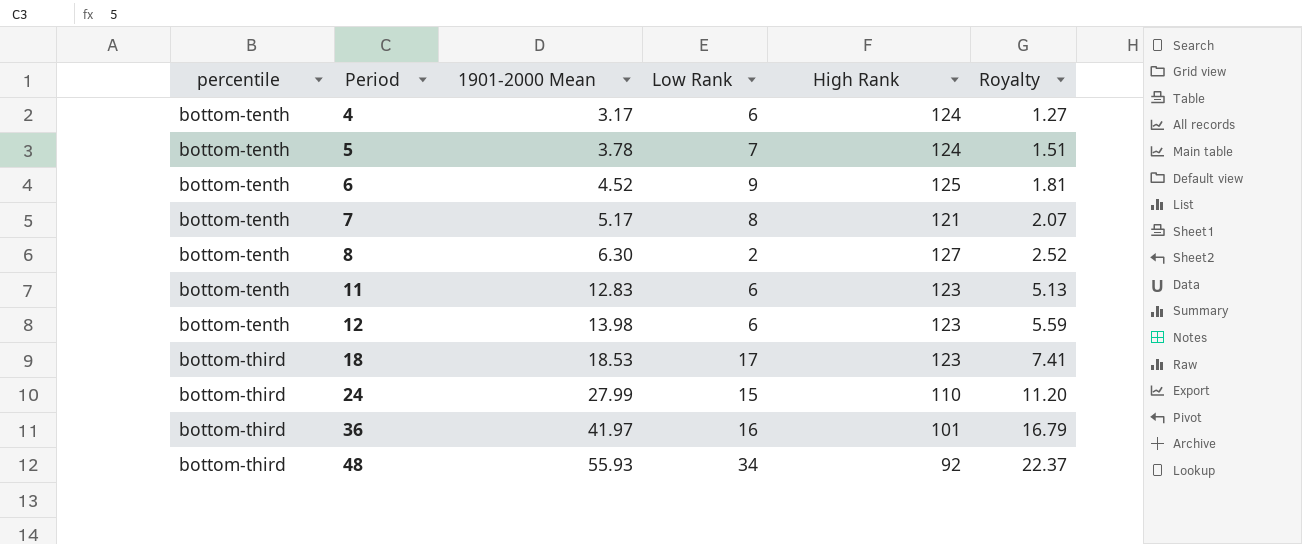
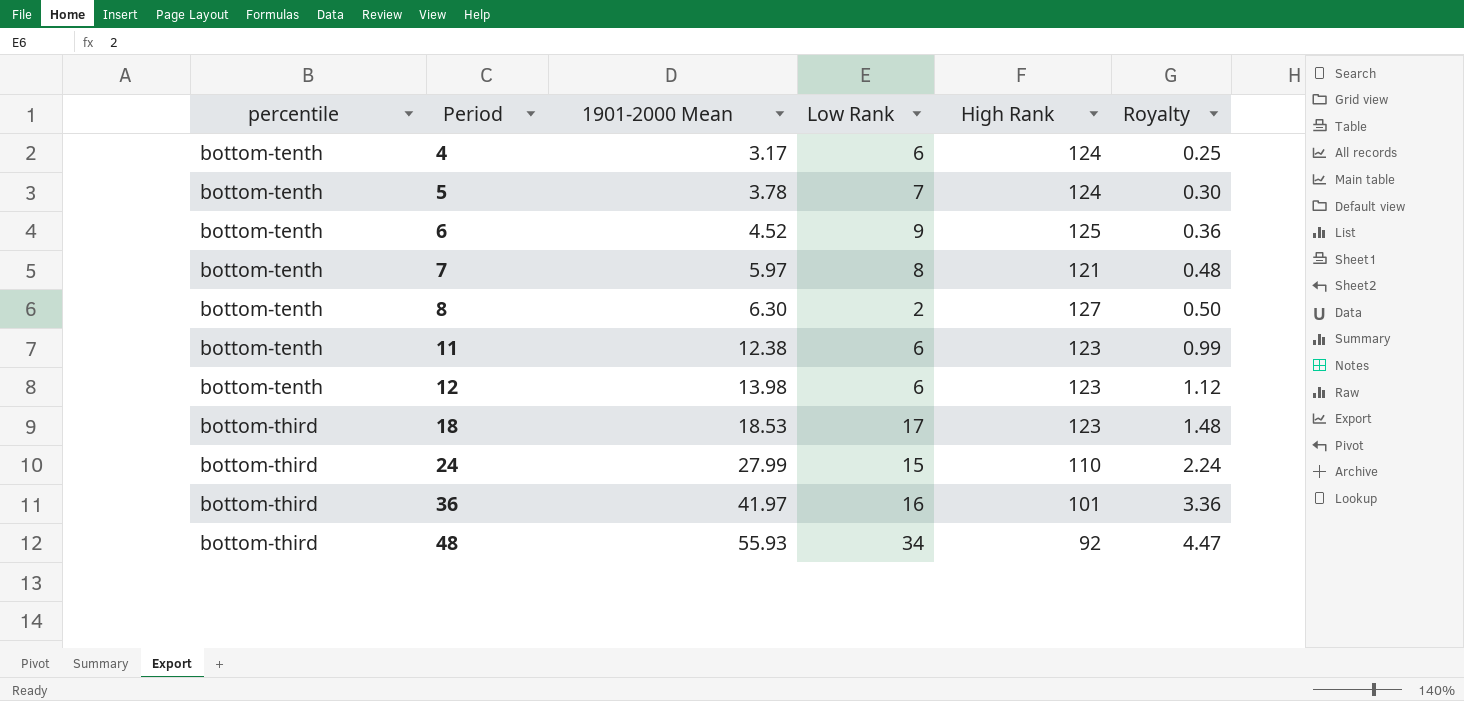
column Royalty | formula: [1901-2000 Mean] * 0.4 -> [1901-2000 Mean] * 0.08
7 | 1901-2000 Mean: 5.17 -> 5.97
11 | 1901-2000 Mean: 12.83 -> 12.38

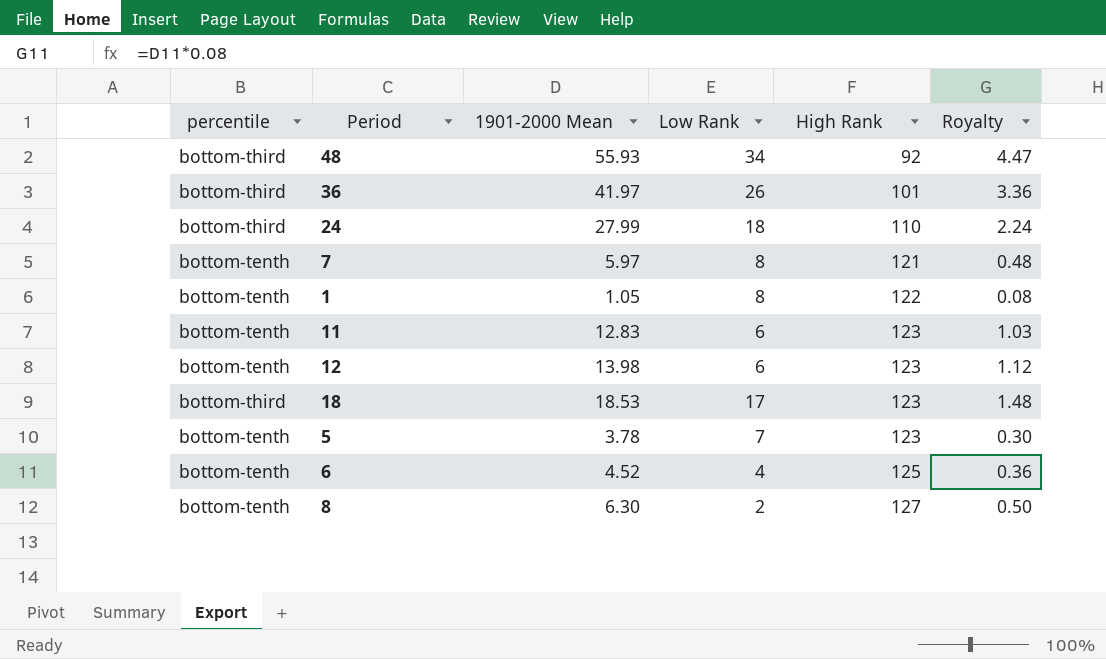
row order: percentile ascending -> High Rank ascending
row 4: bottom-tenth | 3.17 | 6 | 124 | 0.25 -> none
36 | Low Rank: 16 -> 26
24 | Low Rank: 15 -> 18
row 1: none -> bottom-tenth | 1.05 | 8 | 122 | 0.08
11 | 1901-2000 Mean: 12.38 -> 12.83
11 | Royalty: 0.99 -> 1.03
5 | High Rank: 124 -> 123
6 | Low Rank: 9 -> 4

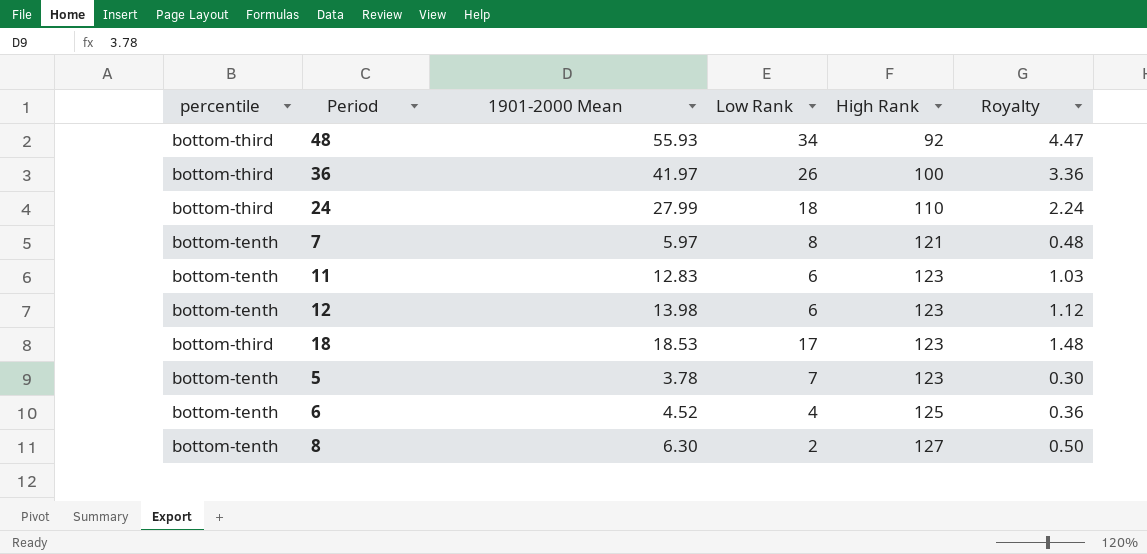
row 1: bottom-tenth | 1.05 | 8 | 122 | 0.08 -> none
36 | High Rank: 101 -> 100

